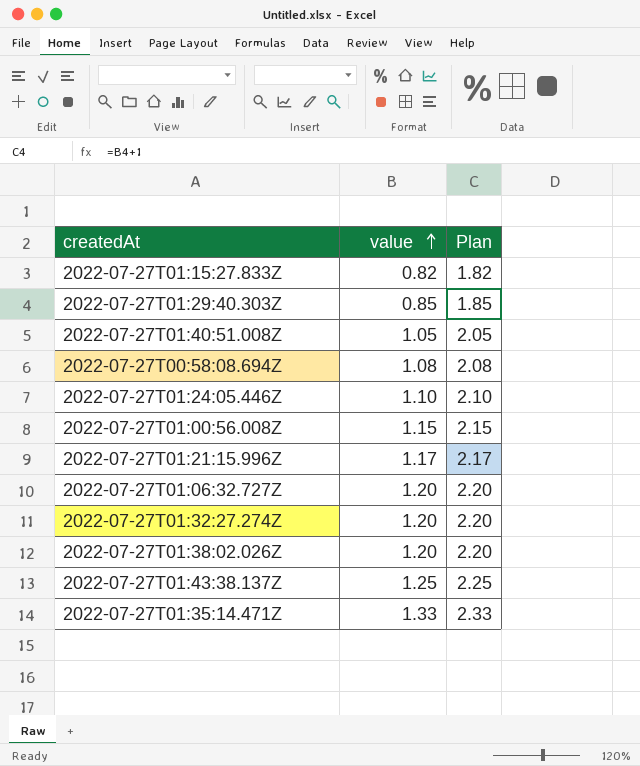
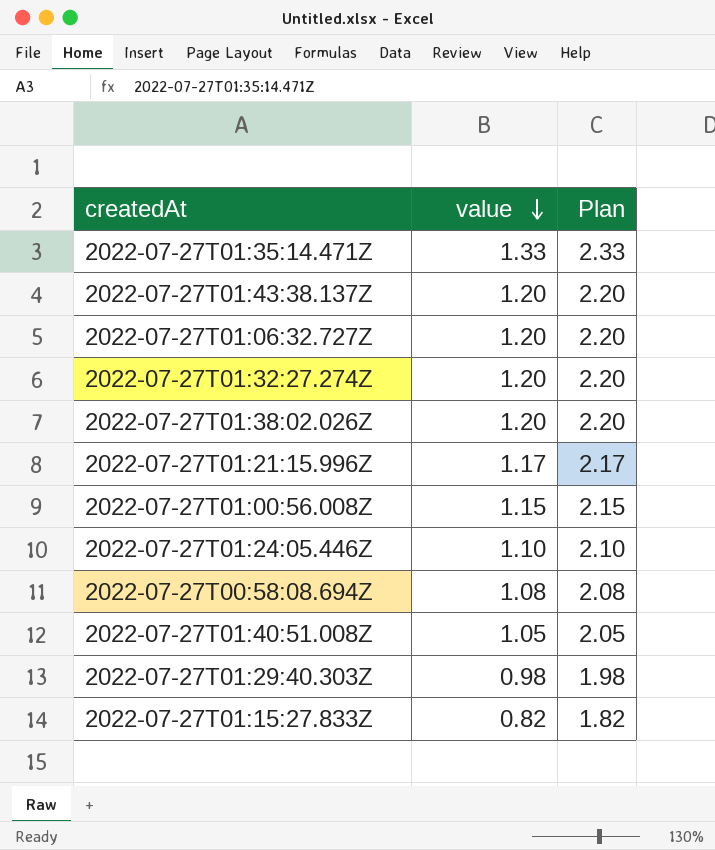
row order: value ascending -> value descending
2022-07-27T01:43:38.137Z | value: 1.25 -> 1.20
2022-07-27T01:43:38.137Z | Plan: 2.25 -> 2.20
2022-07-27T01:29:40.303Z | value: 0.85 -> 0.98
2022-07-27T01:29:40.303Z | Plan: 1.85 -> 1.98

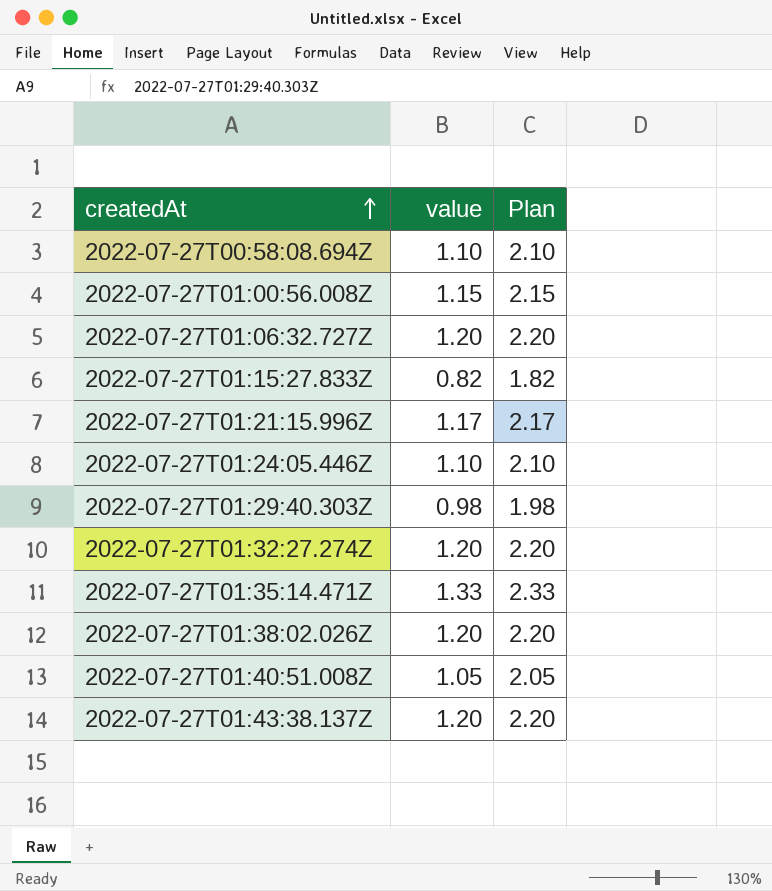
row order: value descending -> createdAt ascending
2022-07-27T00:58:08.694Z | value: 1.08 -> 1.10
2022-07-27T00:58:08.694Z | Plan: 2.08 -> 2.10

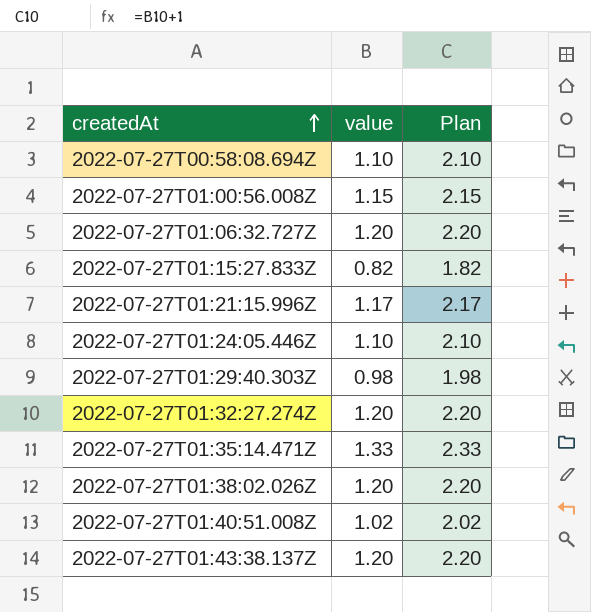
2022-07-27T01:40:51.008Z | value: 1.05 -> 1.02
2022-07-27T01:40:51.008Z | Plan: 2.05 -> 2.02

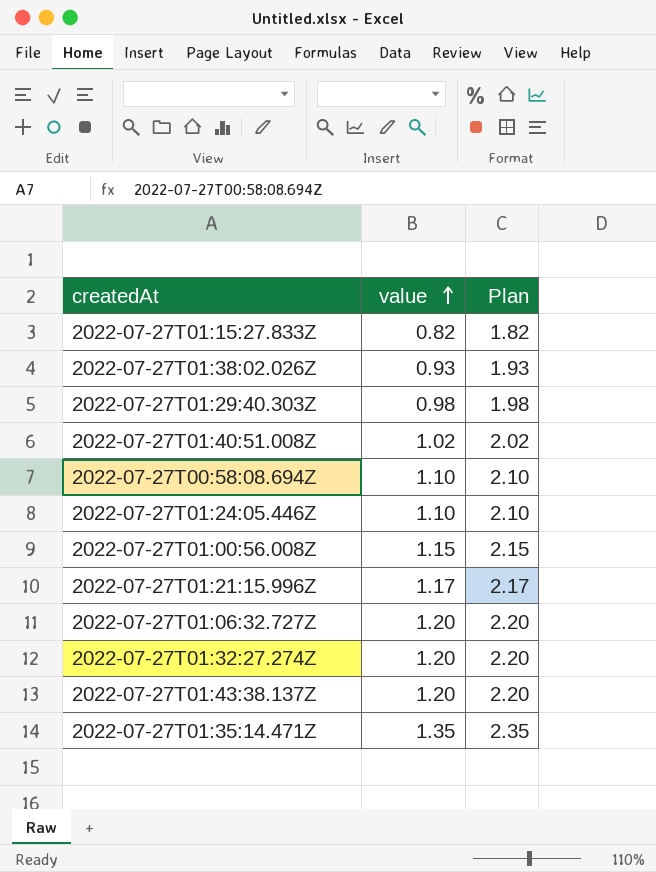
row order: createdAt ascending -> value ascending
2022-07-27T01:38:02.026Z | value: 1.20 -> 0.93
2022-07-27T01:38:02.026Z | Plan: 2.20 -> 1.93
2022-07-27T01:35:14.471Z | value: 1.33 -> 1.35
2022-07-27T01:35:14.471Z | Plan: 2.33 -> 2.35

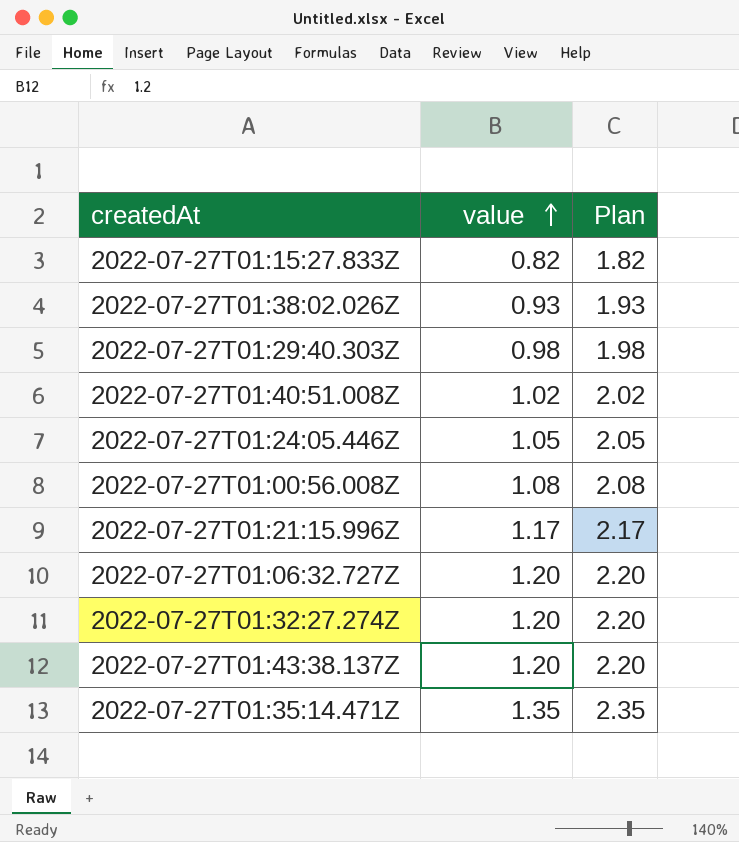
row 2022-07-27T00:58:08.694Z: 1.10 | 2.10 -> none
2022-07-27T01:24:05.446Z | value: 1.10 -> 1.05
2022-07-27T01:24:05.446Z | Plan: 2.10 -> 2.05
2022-07-27T01:00:56.008Z | value: 1.15 -> 1.08
2022-07-27T01:00:56.008Z | Plan: 2.15 -> 2.08

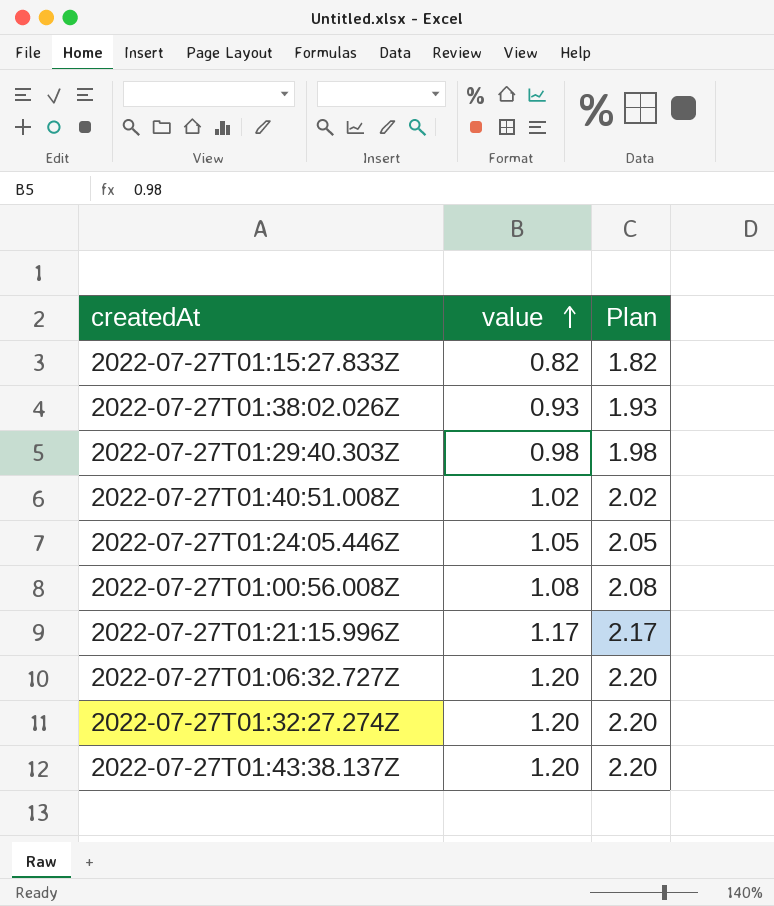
row 2022-07-27T01:35:14.471Z: 1.35 | 2.35 -> none

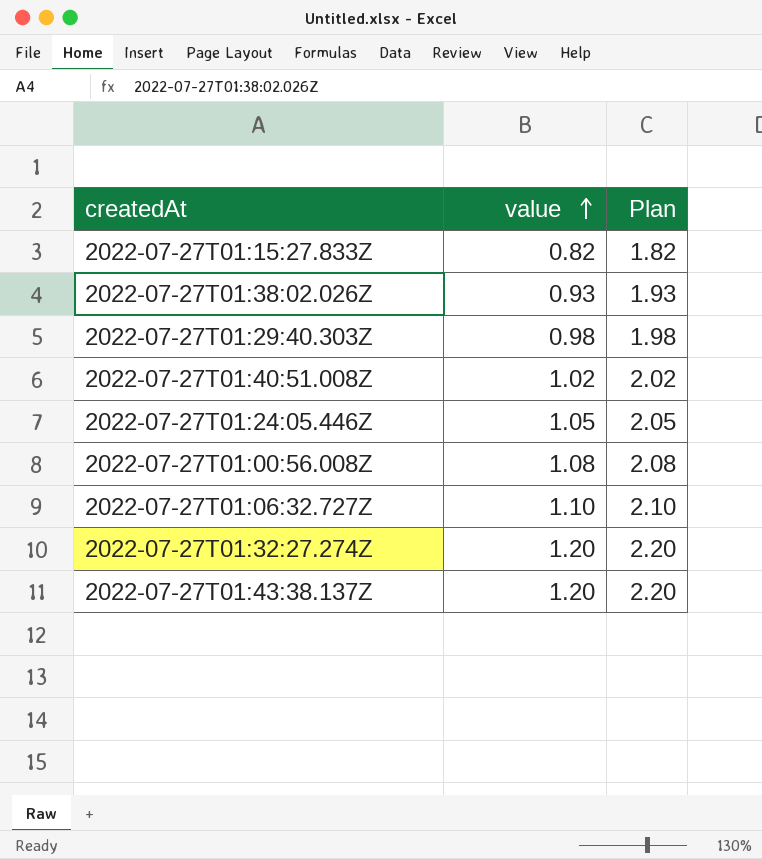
row 2022-07-27T01:21:15.996Z: 1.17 | 2.17 -> none
2022-07-27T01:06:32.727Z | value: 1.20 -> 1.10
2022-07-27T01:06:32.727Z | Plan: 2.20 -> 2.10

